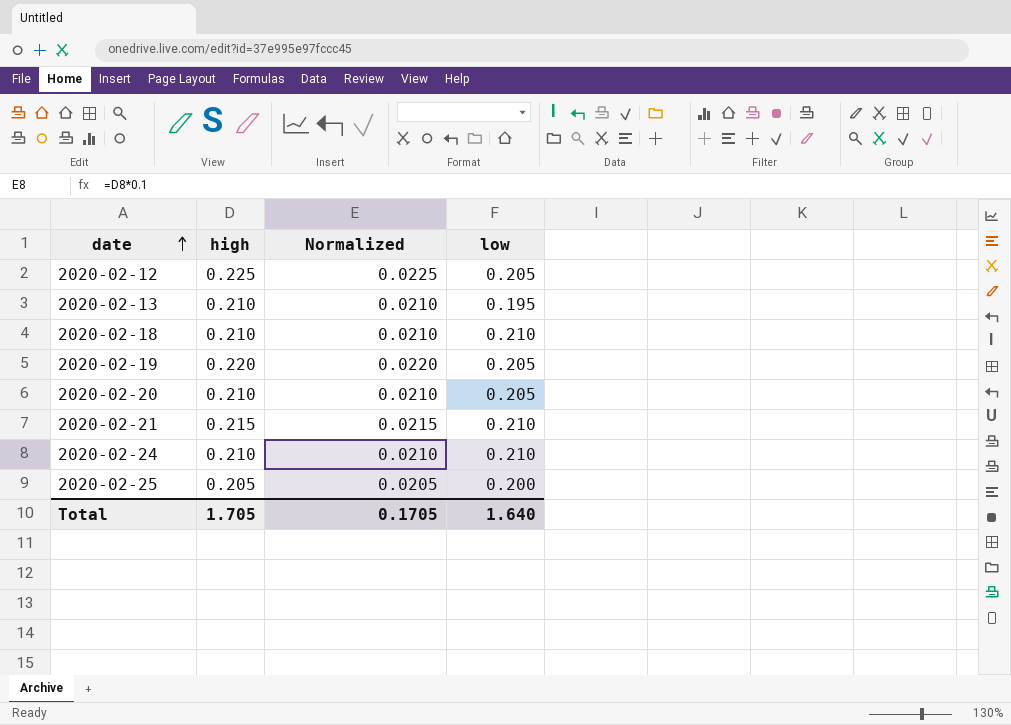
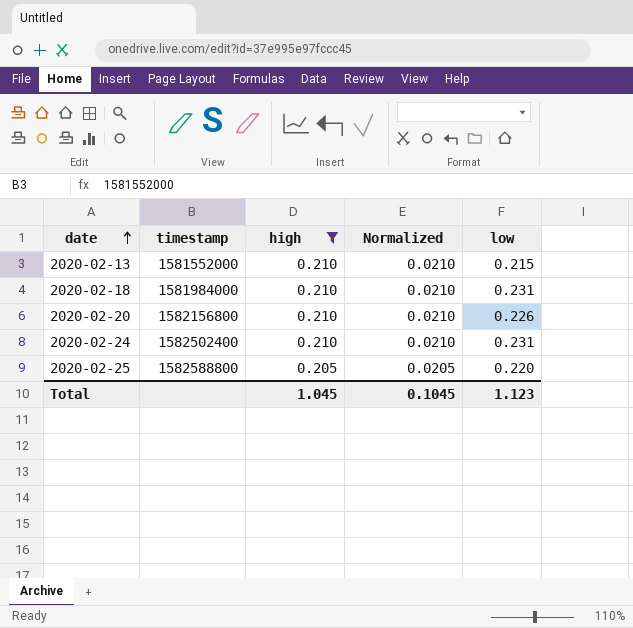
filter: none -> high <= 0.210
column timestamp | position: none -> 2
2020-02-13 | low: 0.195 -> 0.215
2020-02-18 | low: 0.210 -> 0.231
2020-02-20 | low: 0.205 -> 0.226
2020-02-24 | low: 0.210 -> 0.231
2020-02-25 | low: 0.200 -> 0.220
Total | high: 1.705 -> 1.045
Total | Normalized: 0.1705 -> 0.1045
Total | low: 1.640 -> 1.123

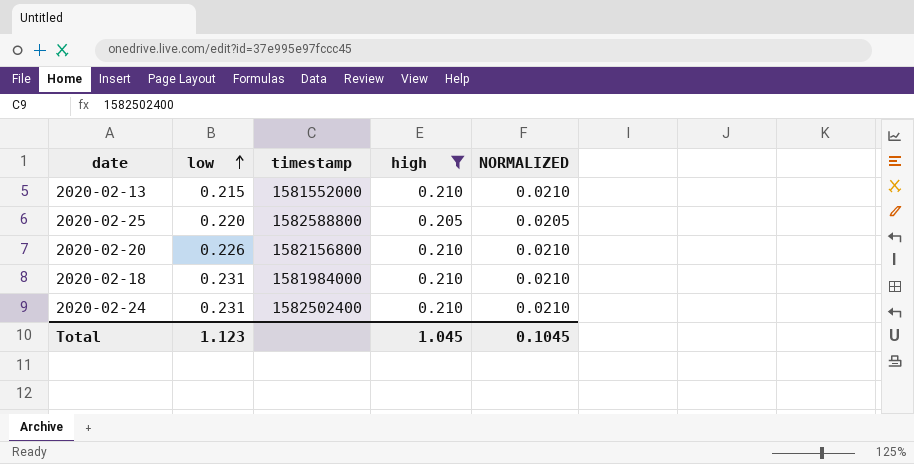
row order: date ascending -> low ascending
column low | position: 5 -> 2
column name: Normalized -> NORMALIZED

